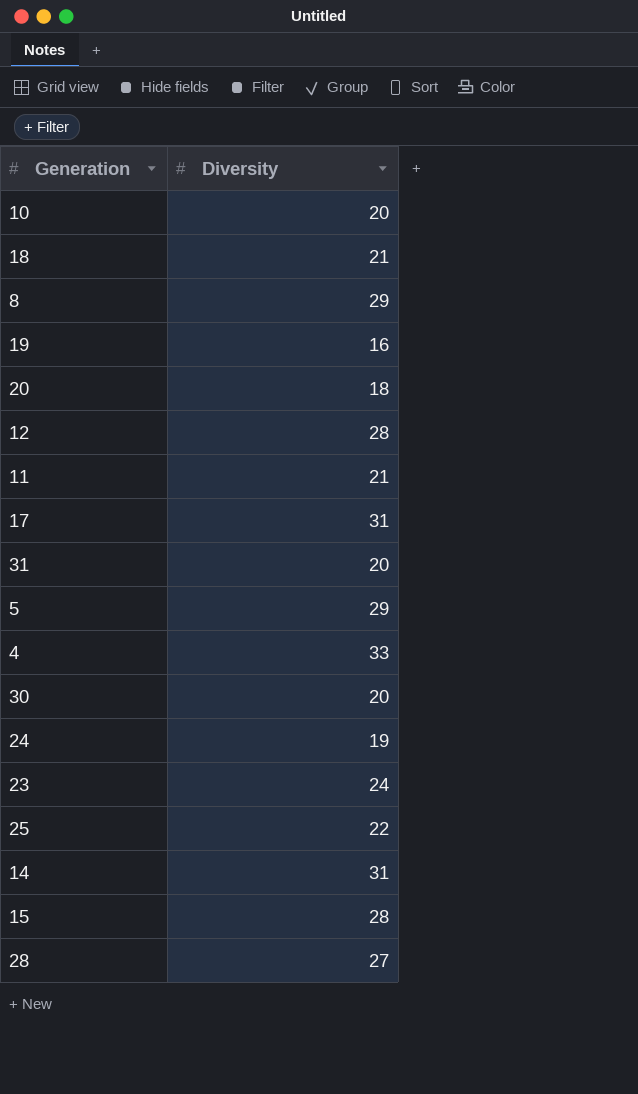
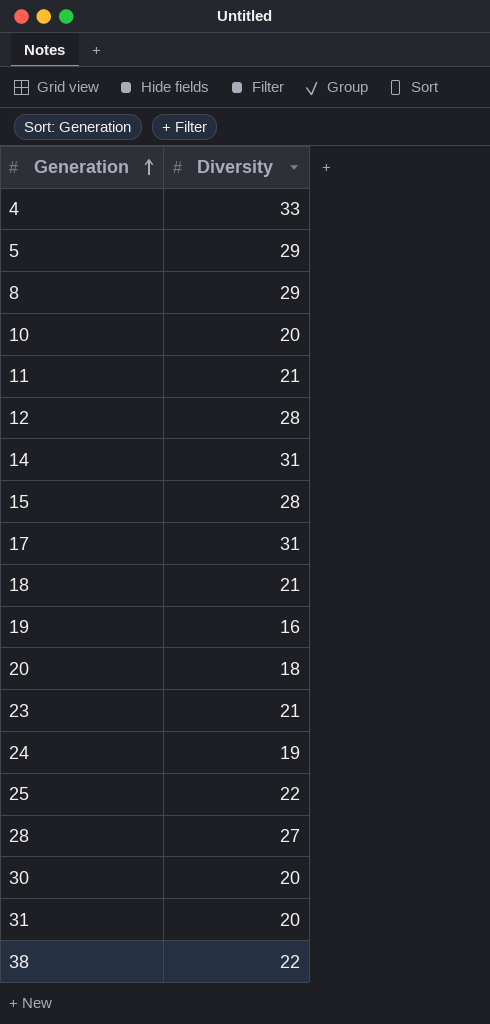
row order: none -> Generation ascending
23 | Diversity: 24 -> 21
row 38: none -> 22

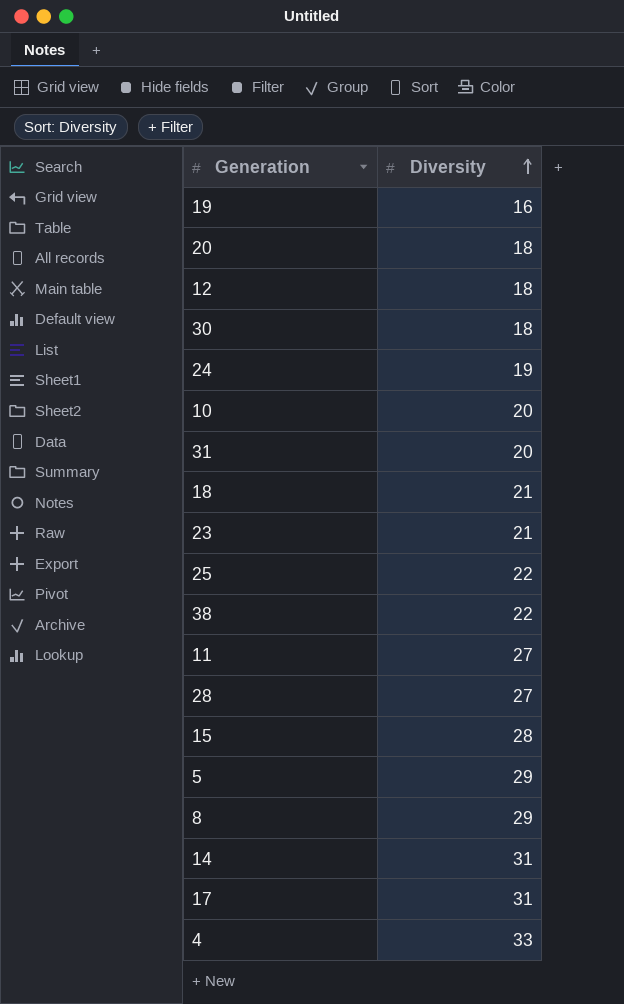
row order: Generation ascending -> Diversity ascending
12 | Diversity: 28 -> 18
30 | Diversity: 20 -> 18
11 | Diversity: 21 -> 27

